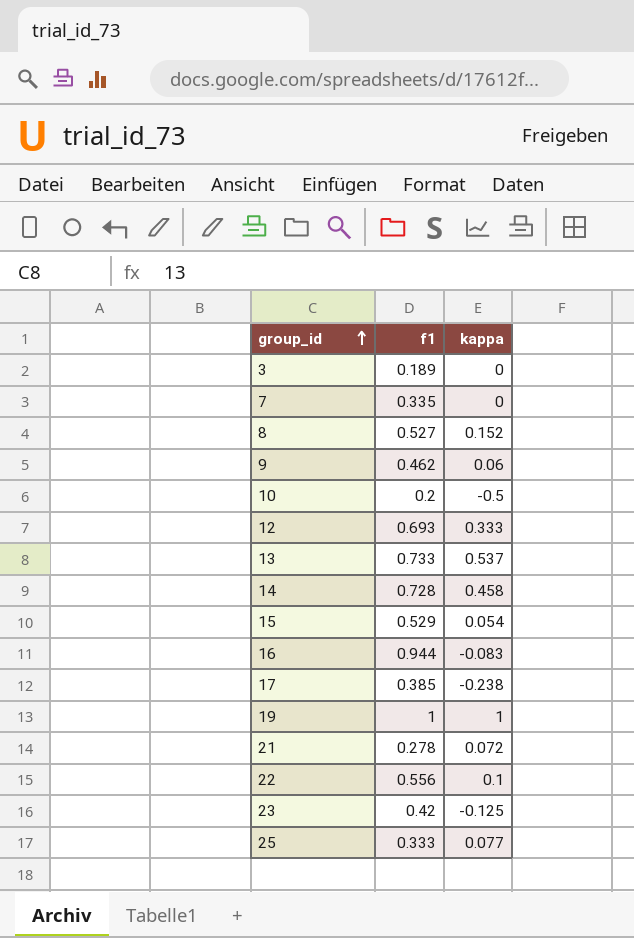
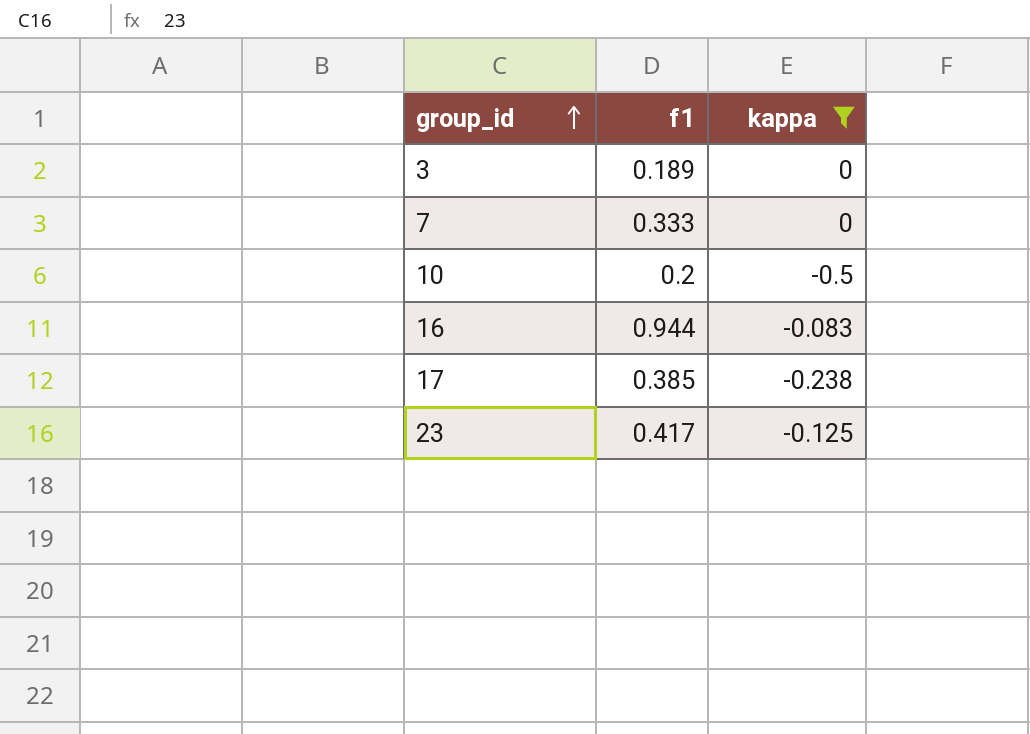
filter: none -> kappa <= 0
7 | f1: 0.335 -> 0.333
23 | f1: 0.42 -> 0.417

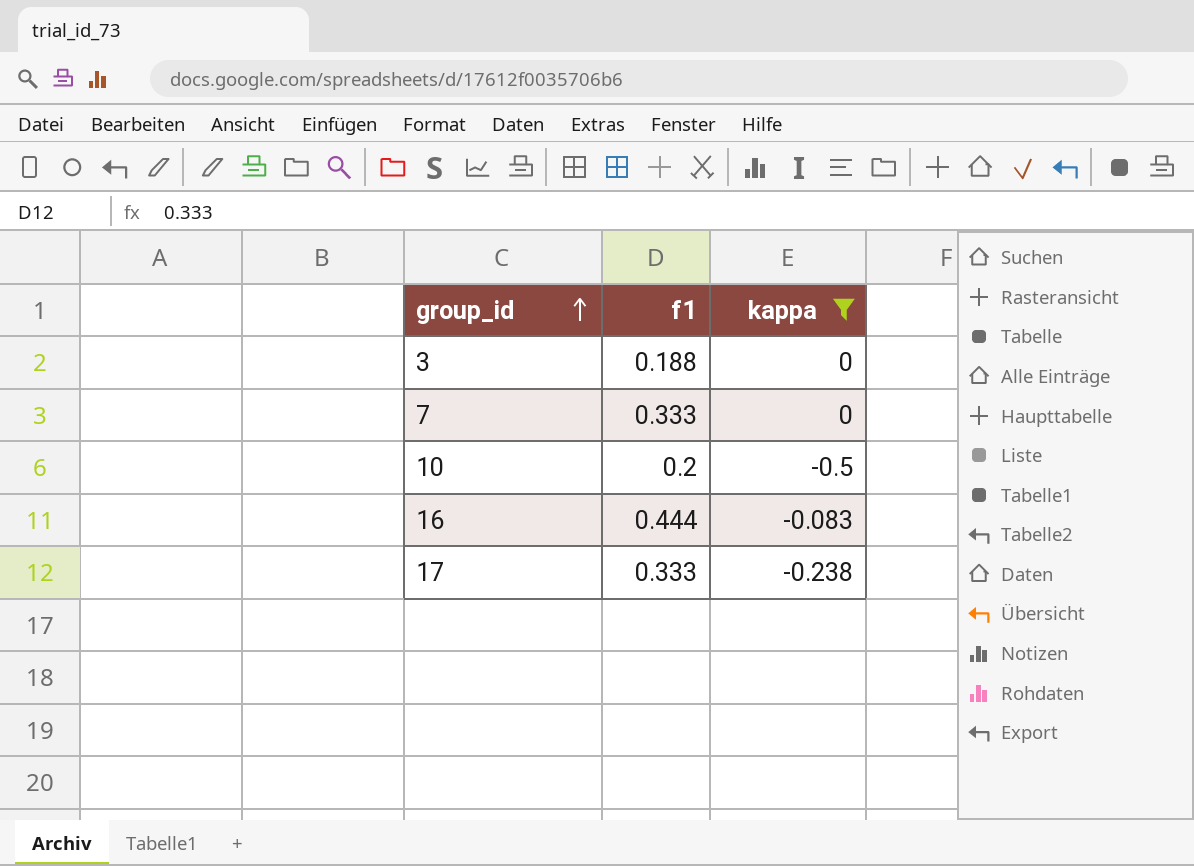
row 23: 0.417 | -0.125 -> none
3 | f1: 0.189 -> 0.188
16 | f1: 0.944 -> 0.444
17 | f1: 0.385 -> 0.333

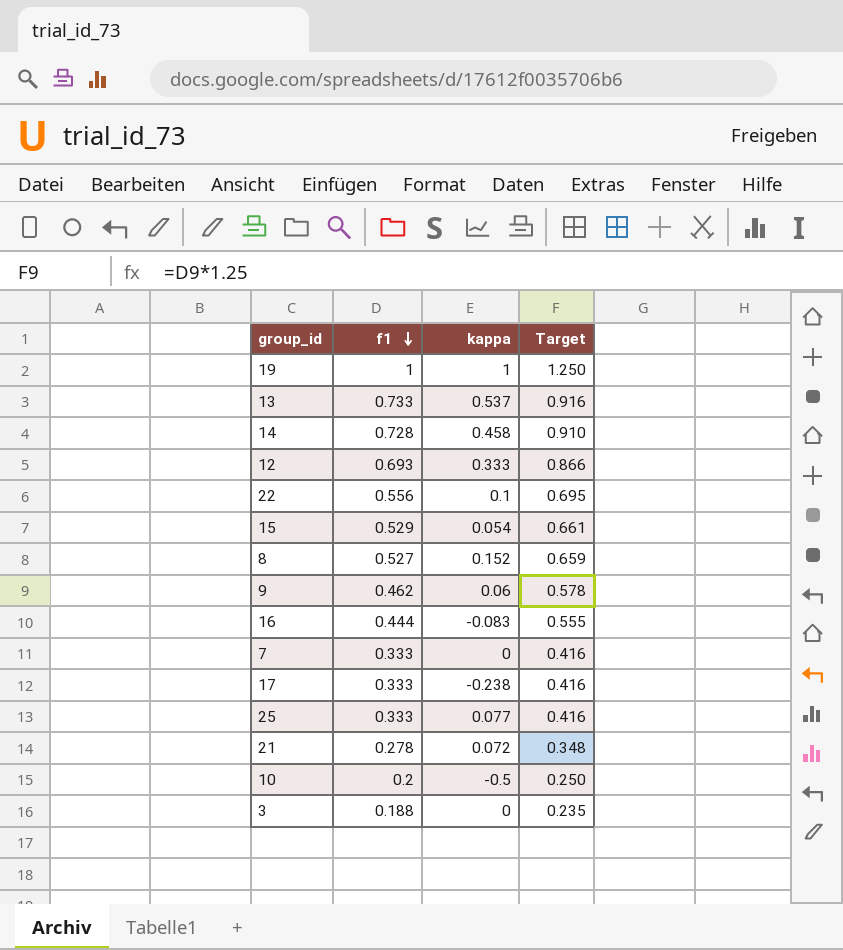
filter: kappa <= 0 -> none
row order: group_id ascending -> f1 descending
column Target | formula: none -> [f1] * 1.25

